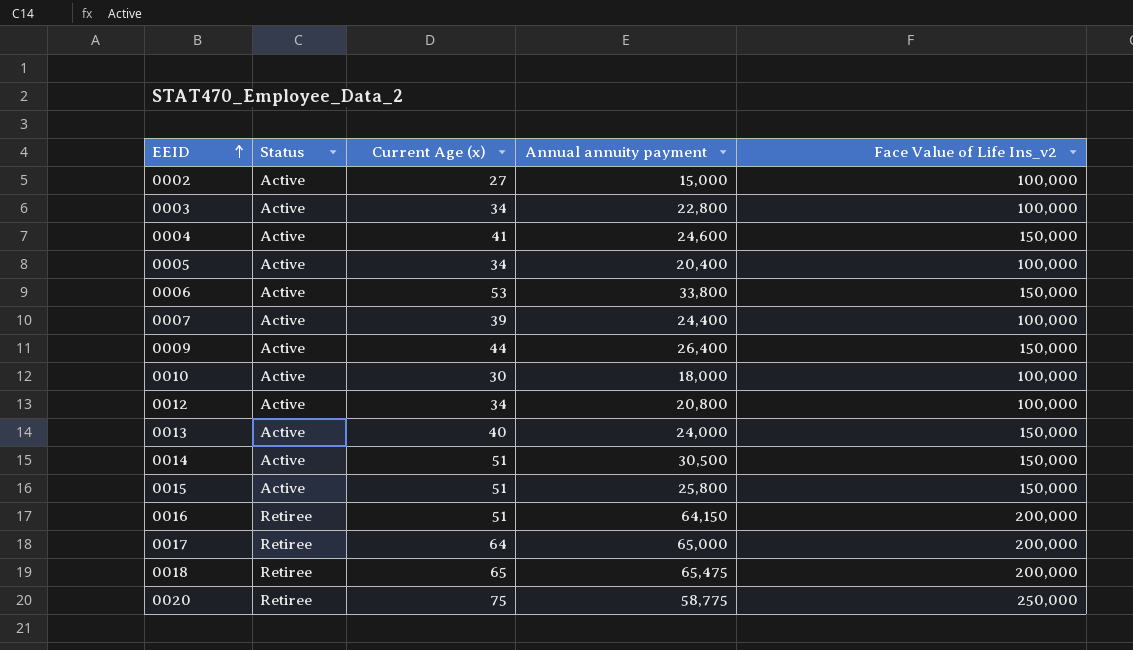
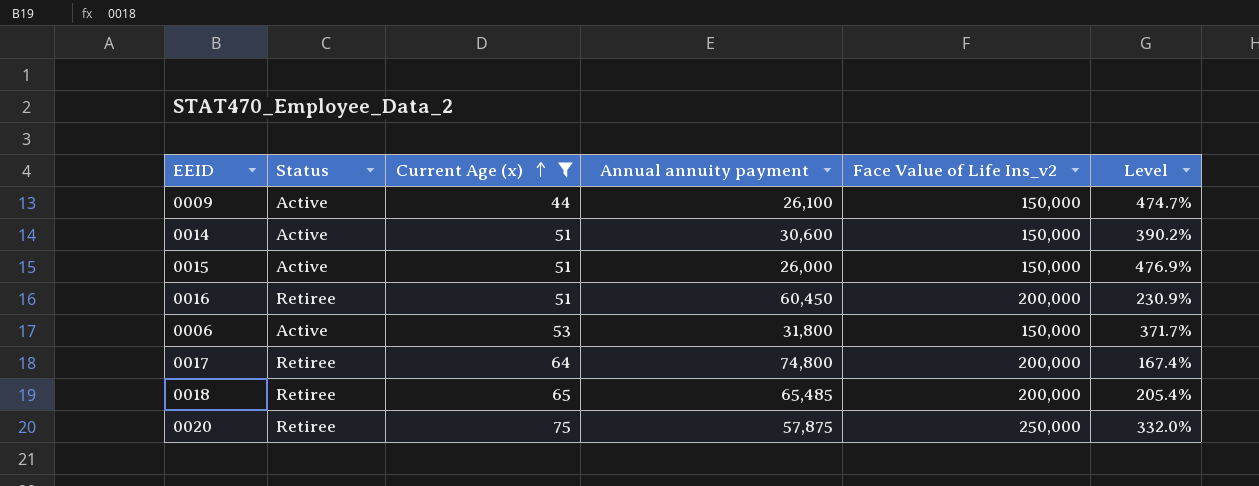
filter: none -> Current Age (x) >= 44
row order: EEID ascending -> Current Age (x) ascending
column Level | formula: none -> ([Face Value of Life Ins_v2] - [Annual annuity payment]) / [Annual annuity payment]
0009 | Annual annuity payment: 26,400 -> 26,100
0014 | Annual annuity payment: 30,500 -> 30,600
0015 | Annual annuity payment: 25,800 -> 26,000
0016 | Annual annuity payment: 64,150 -> 60,450
0006 | Annual annuity payment: 33,800 -> 31,800
0017 | Annual annuity payment: 65,000 -> 74,800
0018 | Annual annuity payment: 65,475 -> 65,485
0020 | Annual annuity payment: 58,775 -> 57,875

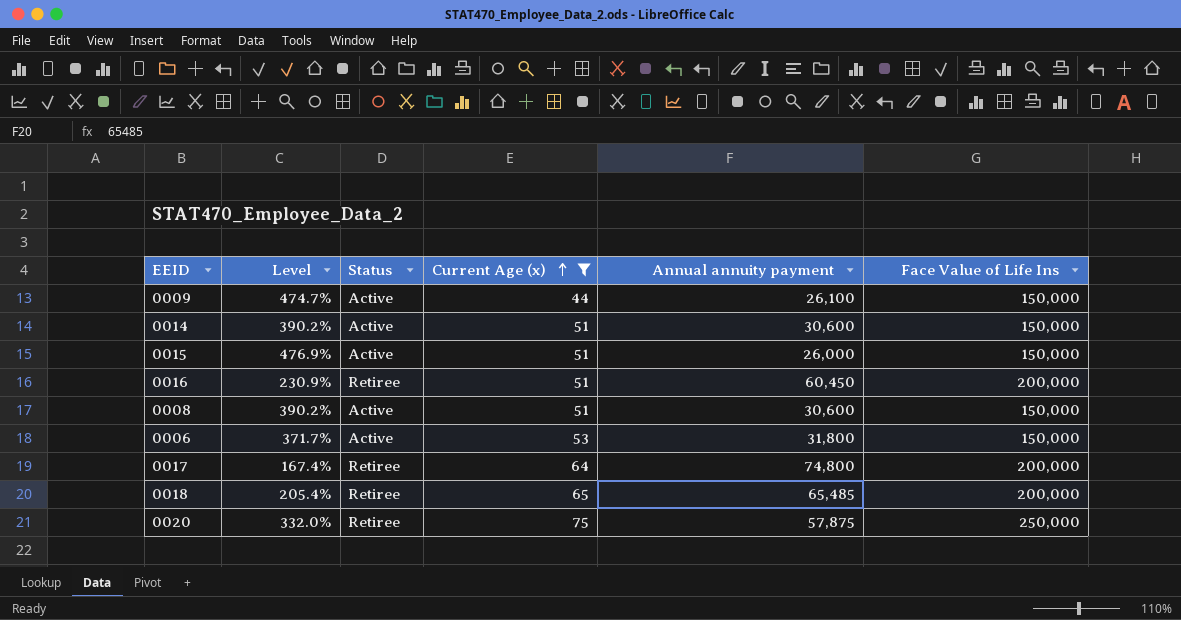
column Level | position: 6 -> 2
column name: Face Value of Life Ins_v2 -> Face Value of Life Ins
row 0008: none -> 390.2% | Active | 51 | 30,600 | 150,000

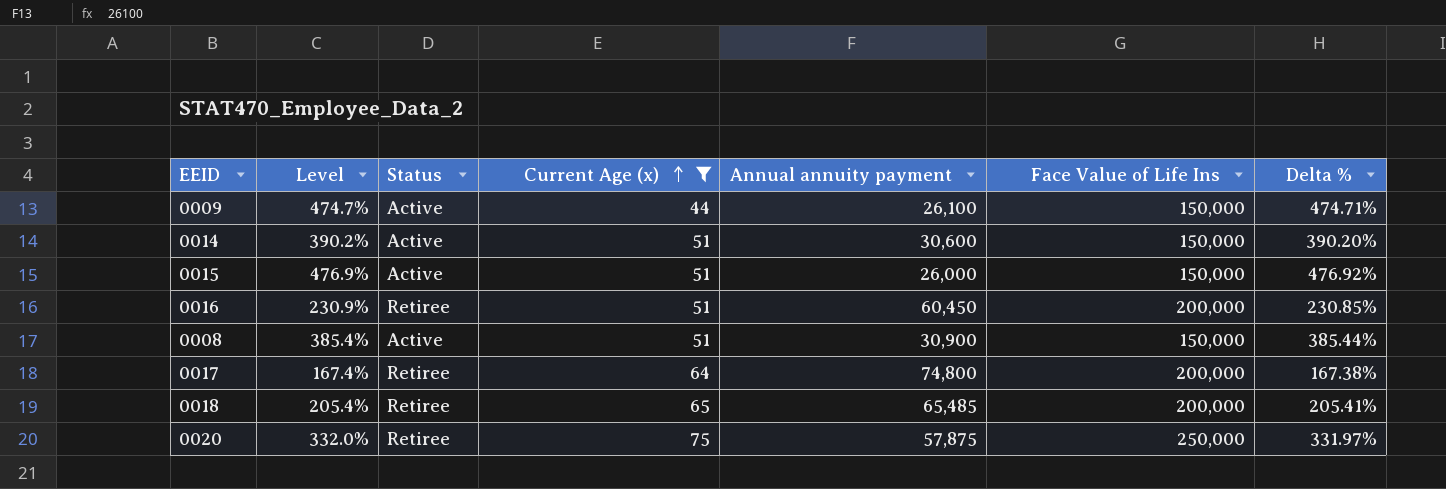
column Delta % | formula: none -> ([Face Value of Life Ins] - [Annual annuity payment]) / [Annual annuity payment]
row 0006: 371.7% | Active | 53 | 31,800 | 150,000 -> none
0008 | Level: 390.2% -> 385.4%
0008 | Annual annuity payment: 30,600 -> 30,900

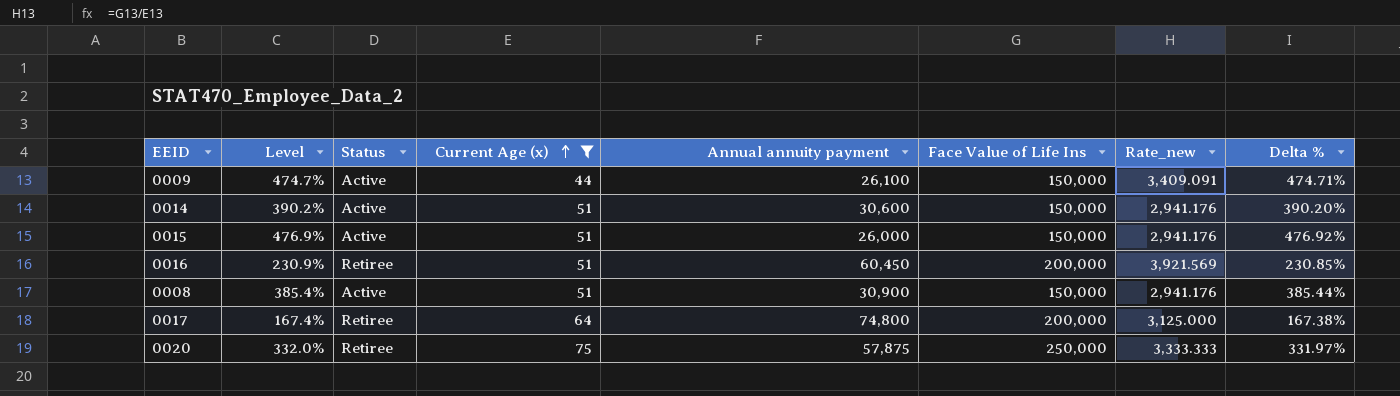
column Rate_new | formula: none -> [Face Value of Life Ins] / [Current Age (x)]
row 0018: 205.4% | Retiree | 65 | 65,485 | 200,000 | 205.41% -> none

